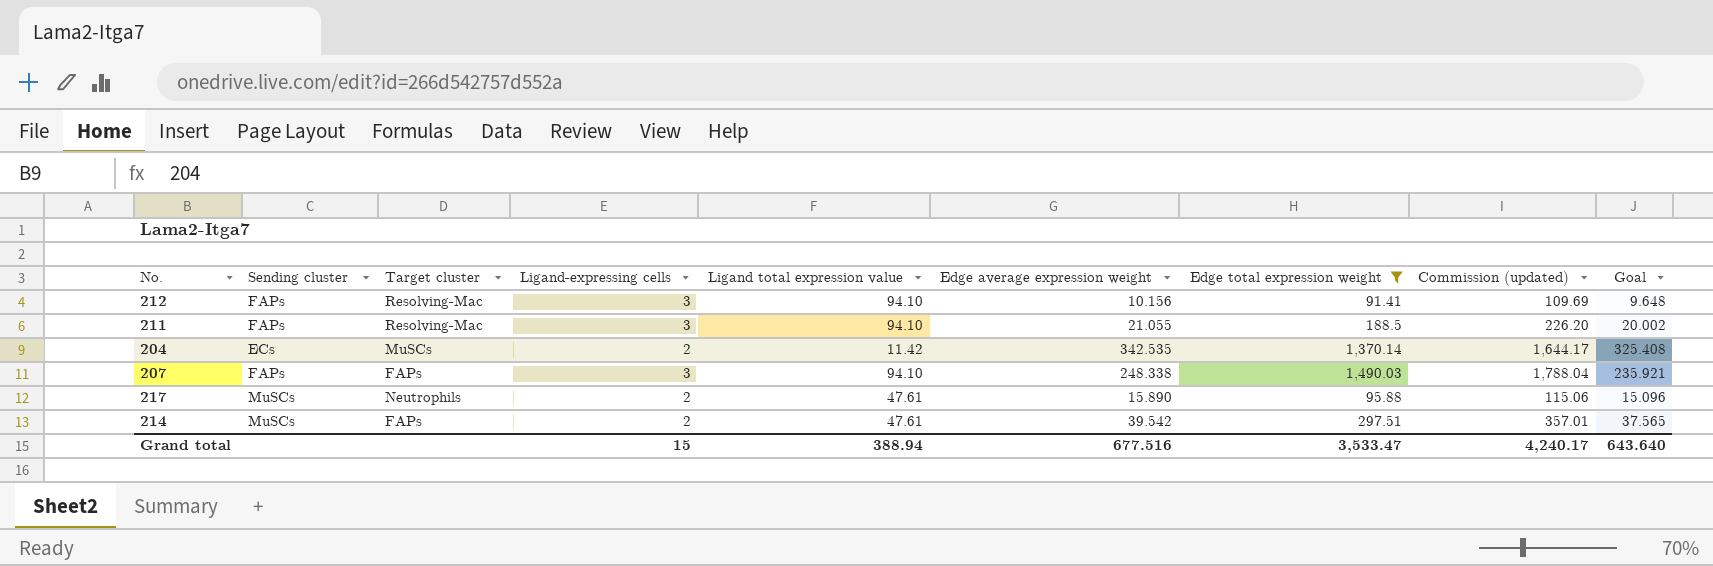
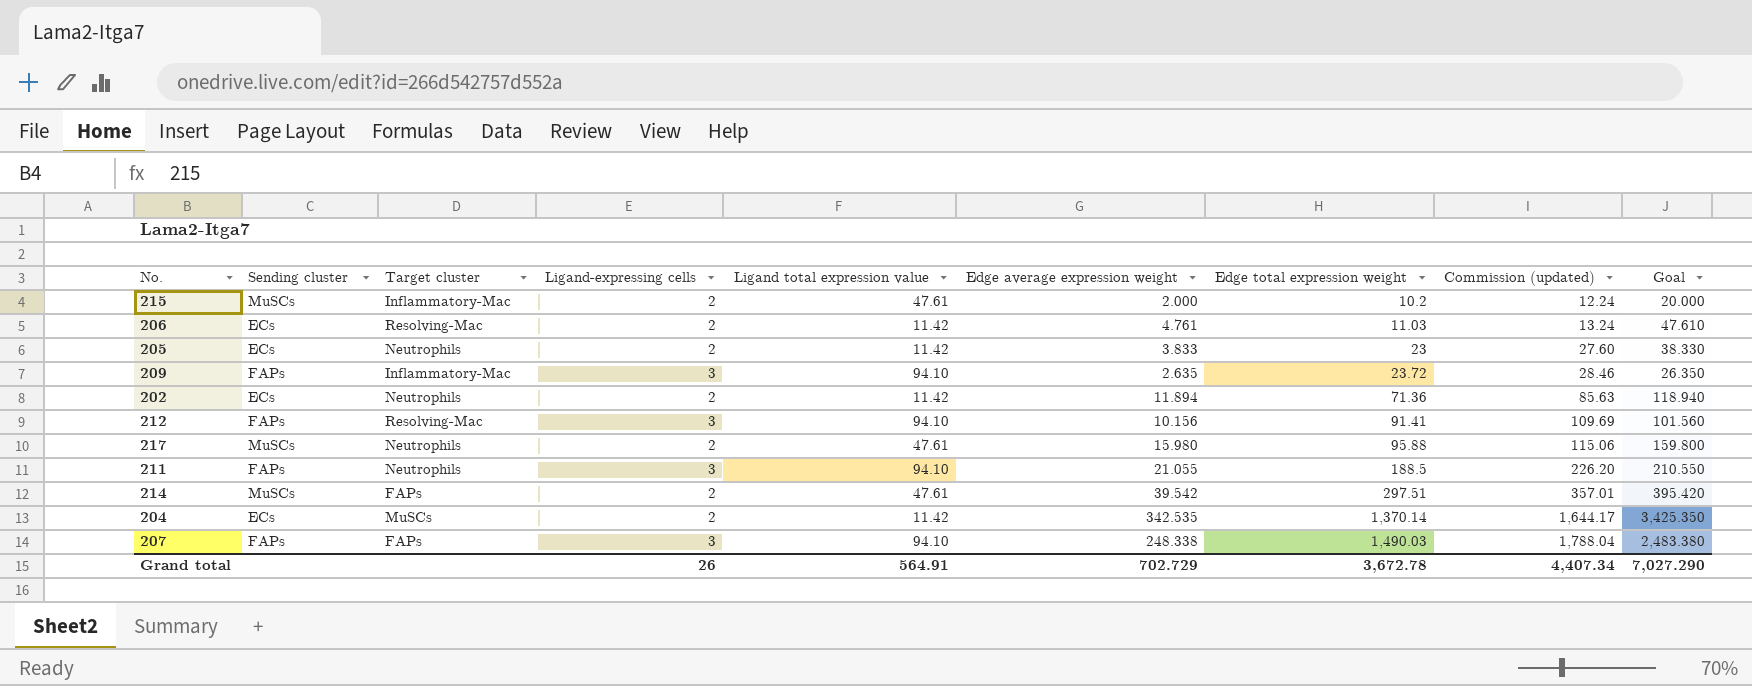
filter: Edge total expression weight >= 91.41 -> none
row order: none -> Edge total expression weight ascending
column Goal | formula: [Edge average expression weight] * 0.95 -> [Edge average expression weight] * 10
217 | Edge average expression weight: 15.890 -> 15.980
211 | Target cluster: Resolving-Mac -> Neutrophils
Grand total | Ligand-expressing cells: 15 -> 26
Grand total | Ligand total expression value: 388.94 -> 564.91
Grand total | Edge average expression weight: 677.516 -> 702.729
Grand total | Edge total expression weight: 3,533.47 -> 3,672.78
Grand total | Commission (updated): 4,240.17 -> 4,407.34
Grand total | Goal: 643.640 -> 7,027.290

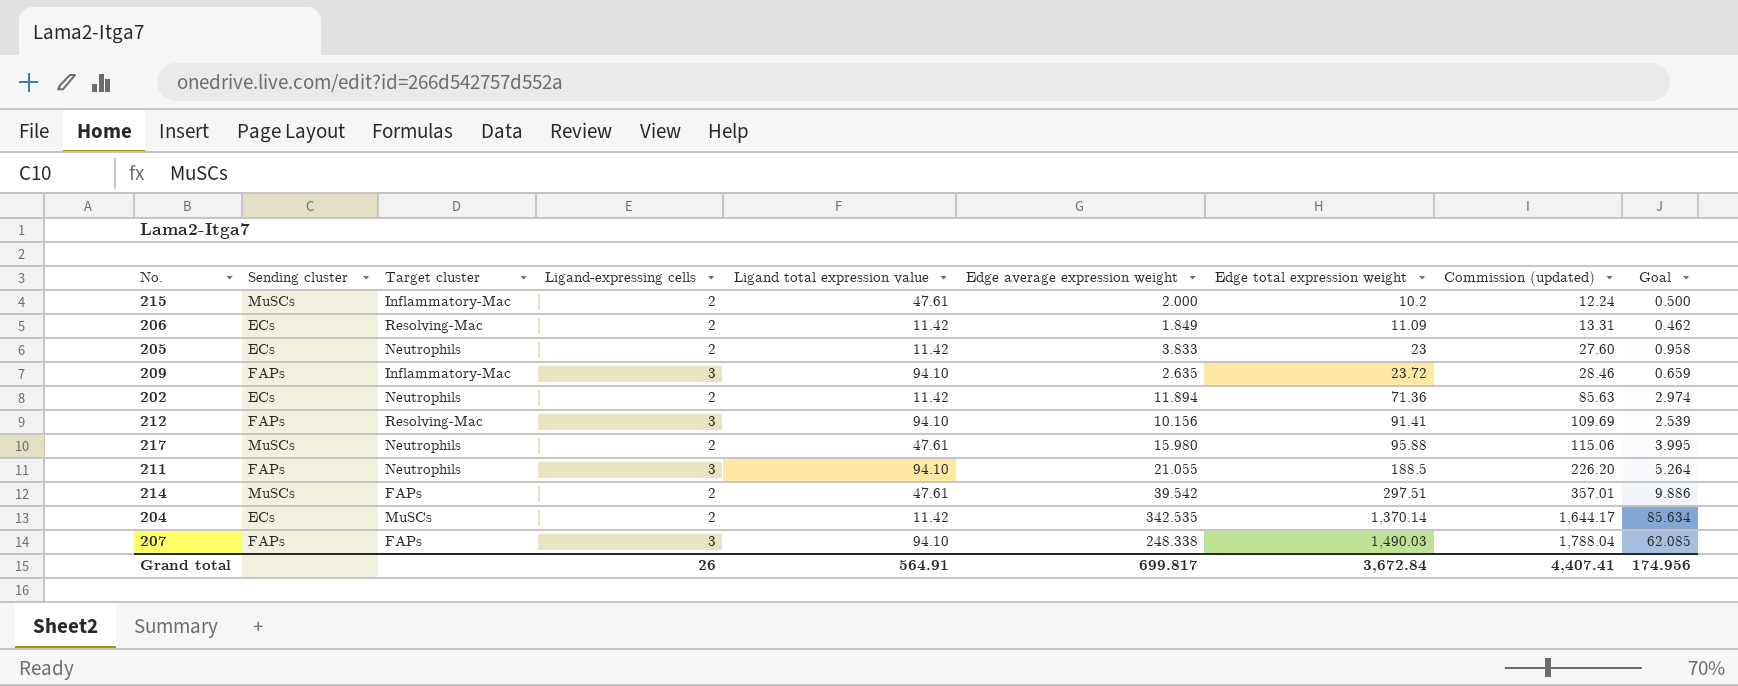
column Goal | formula: [Edge average expression weight] * 10 -> [Edge average expression weight] * 0.25
206 | Edge average expression weight: 4.761 -> 1.849
206 | Edge total expression weight: 11.03 -> 11.09
206 | Commission (updated): 13.24 -> 13.31
Grand total | Edge average expression weight: 702.729 -> 699.817
Grand total | Edge total expression weight: 3,672.78 -> 3,672.84
Grand total | Commission (updated): 4,407.34 -> 4,407.41
Grand total | Goal: 7,027.290 -> 174.956

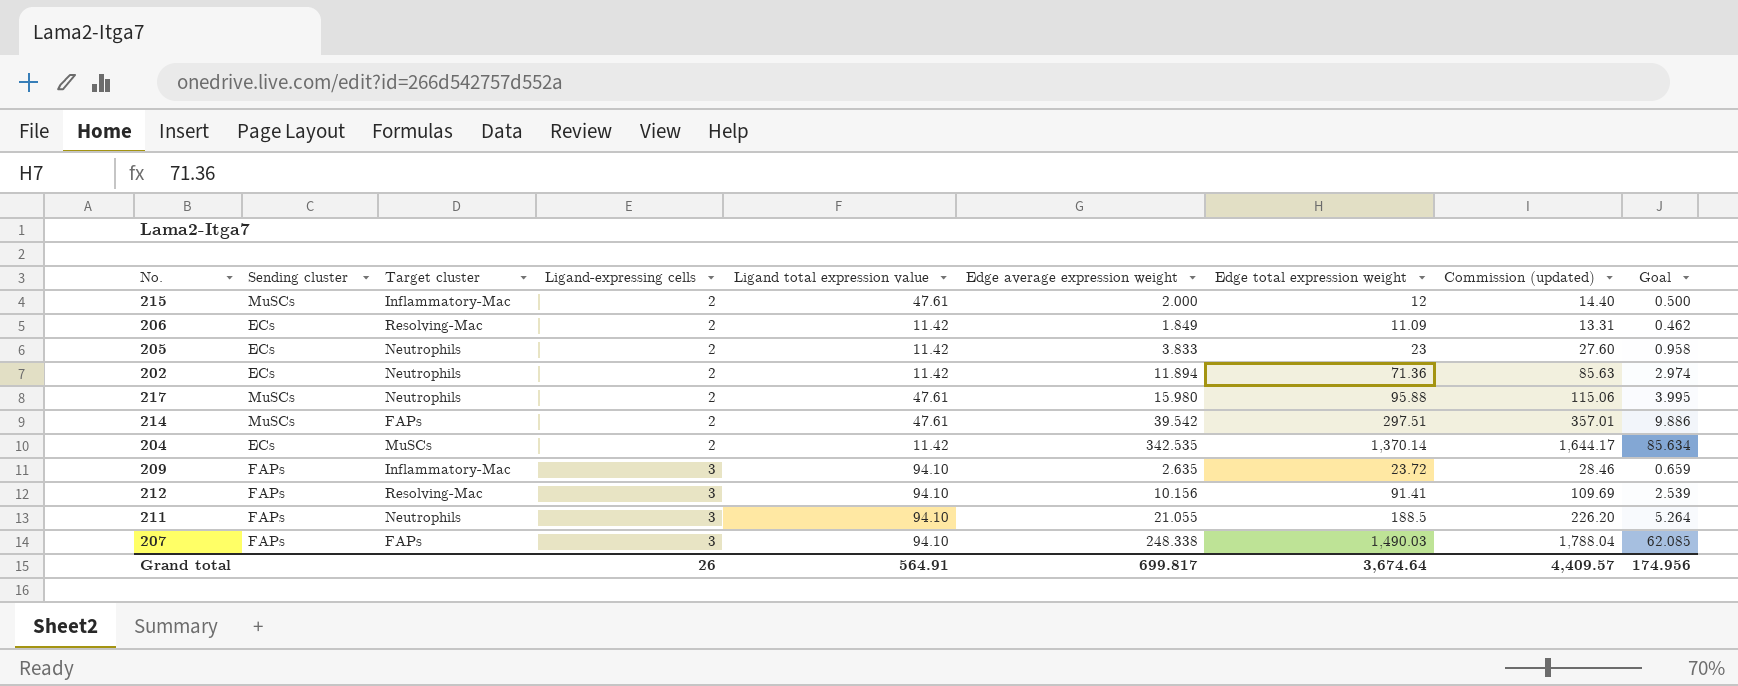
row order: Edge total expression weight ascending -> Ligand-expressing cells ascending
215 | Edge total expression weight: 10.2 -> 12
215 | Commission (updated): 12.24 -> 14.40
Grand total | Edge total expression weight: 3,672.84 -> 3,674.64
Grand total | Commission (updated): 4,407.41 -> 4,409.57

